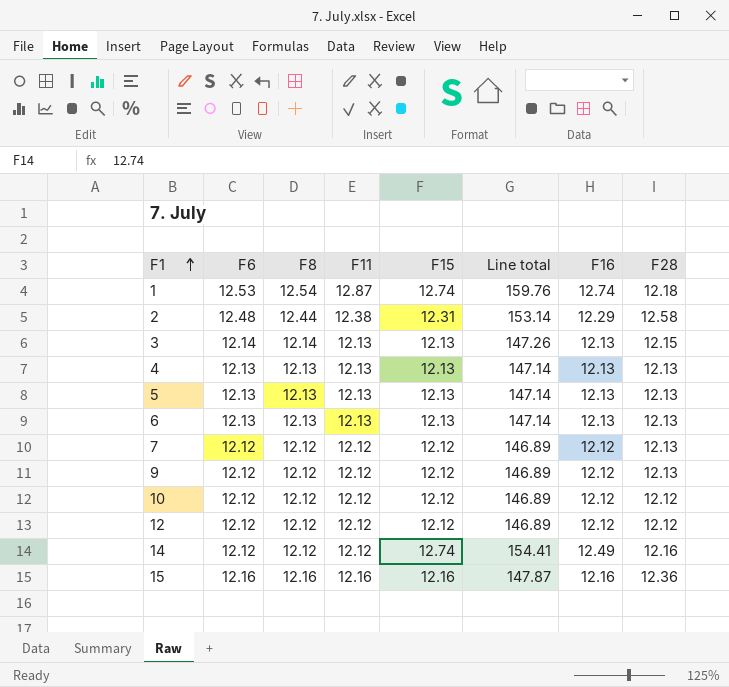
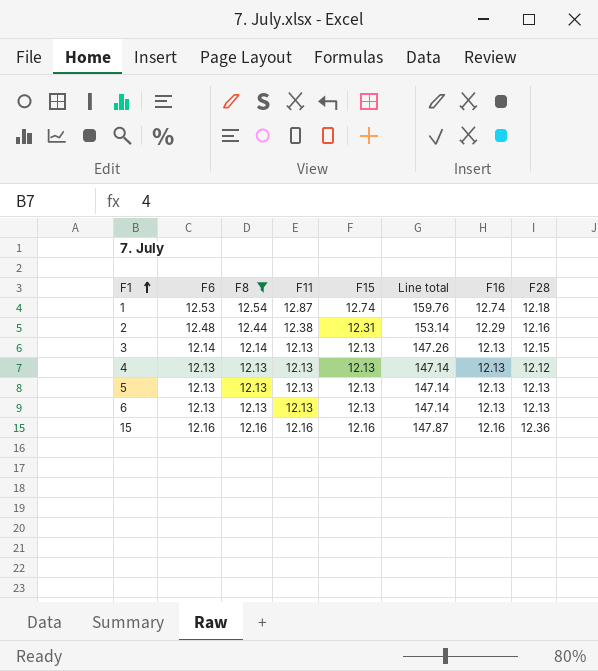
filter: none -> F8 != 12.12
2 | F28: 12.58 -> 12.16
4 | F28: 12.13 -> 12.12

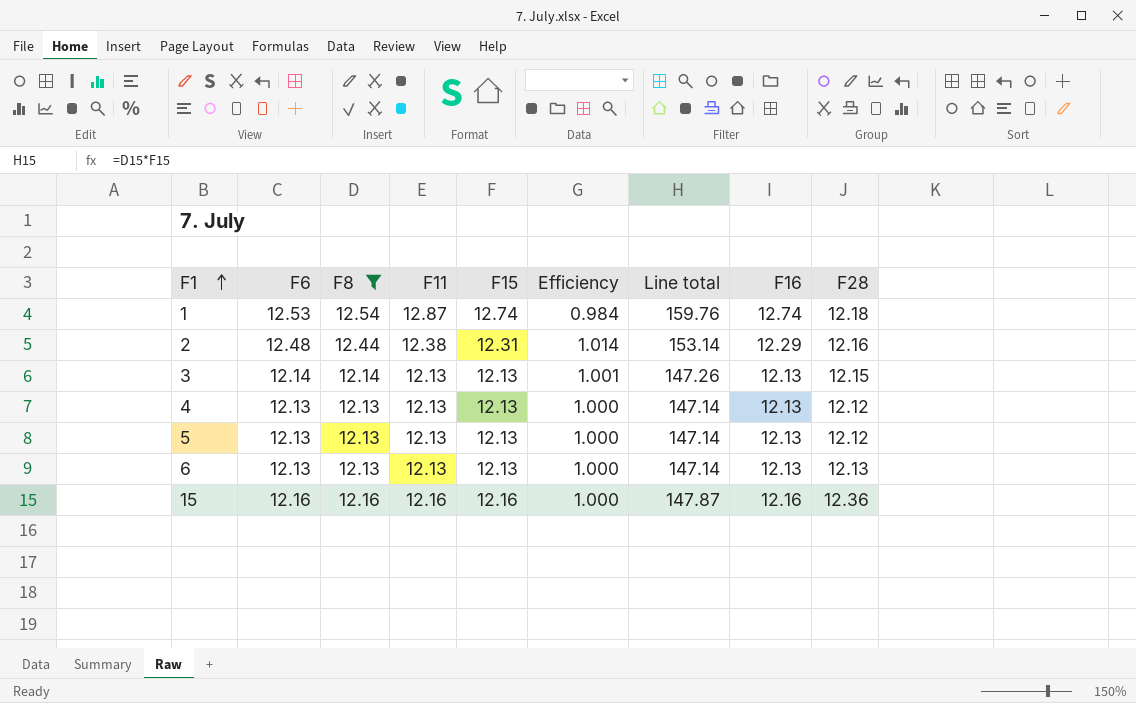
column Efficiency | formula: none -> [F6] / [F15]
5 | F28: 12.13 -> 12.12

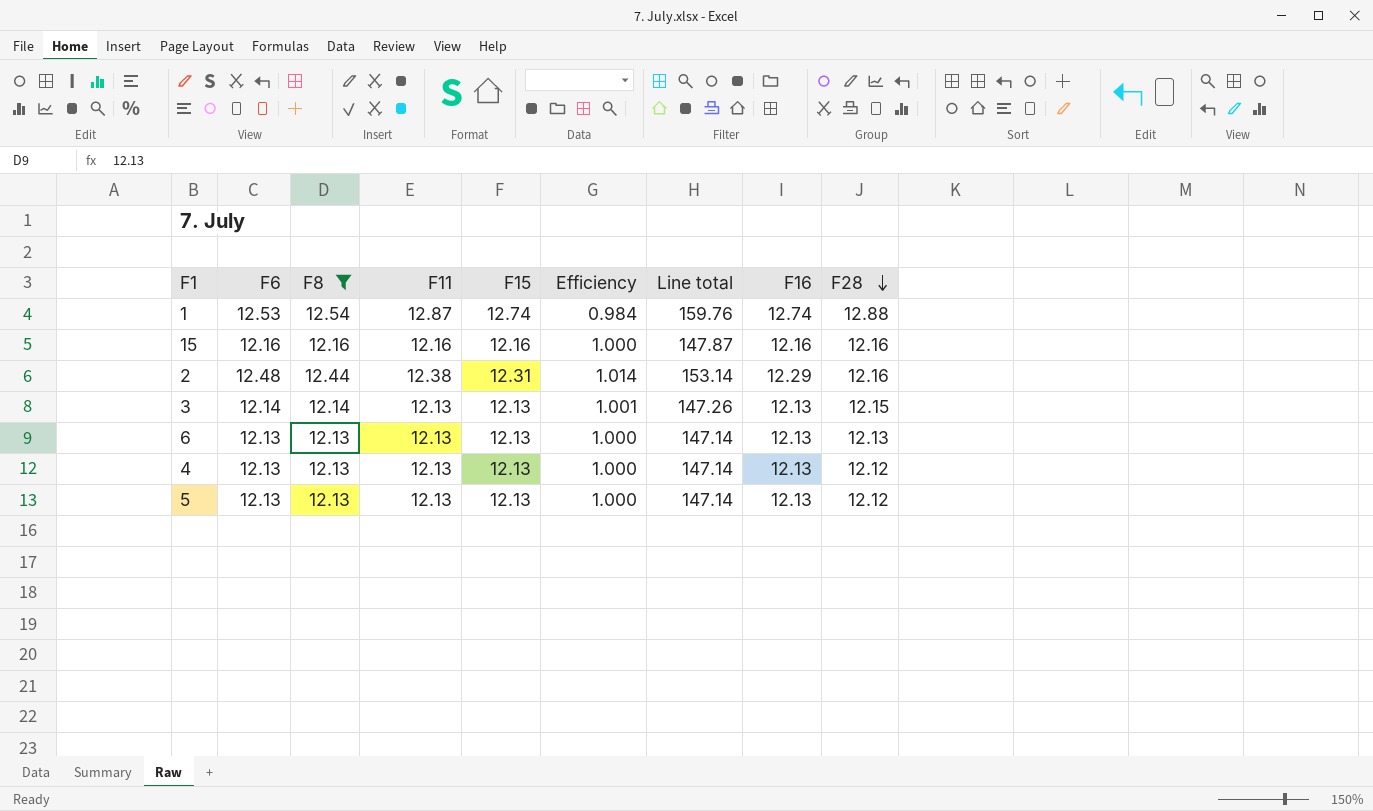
row order: F1 ascending -> F28 descending
1 | F28: 12.18 -> 12.88
15 | F28: 12.36 -> 12.16

